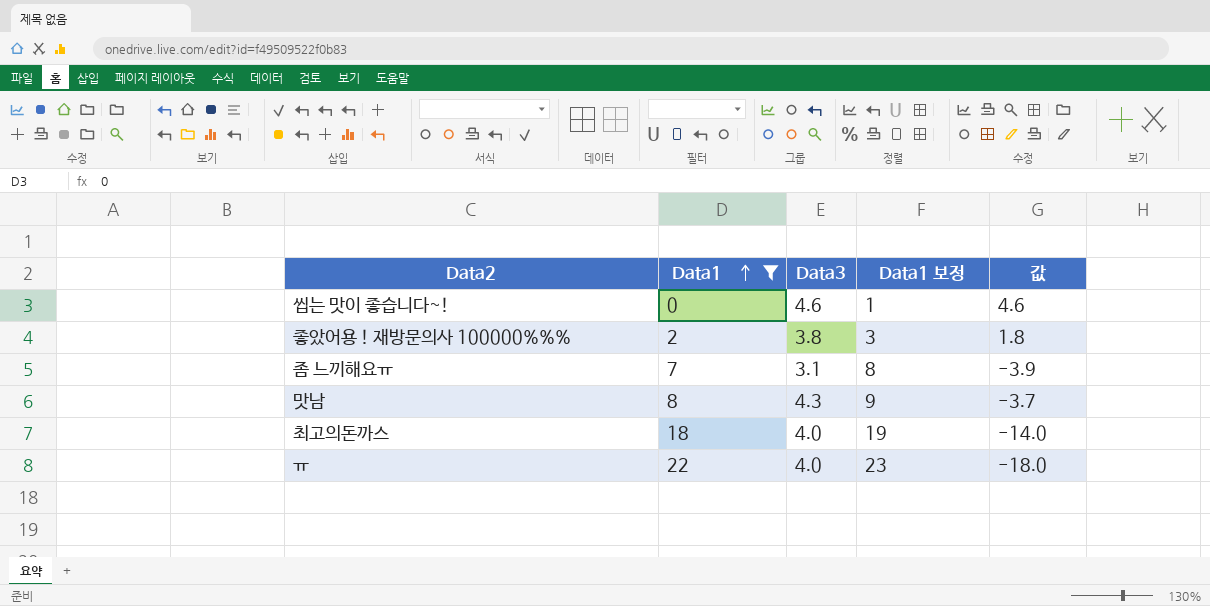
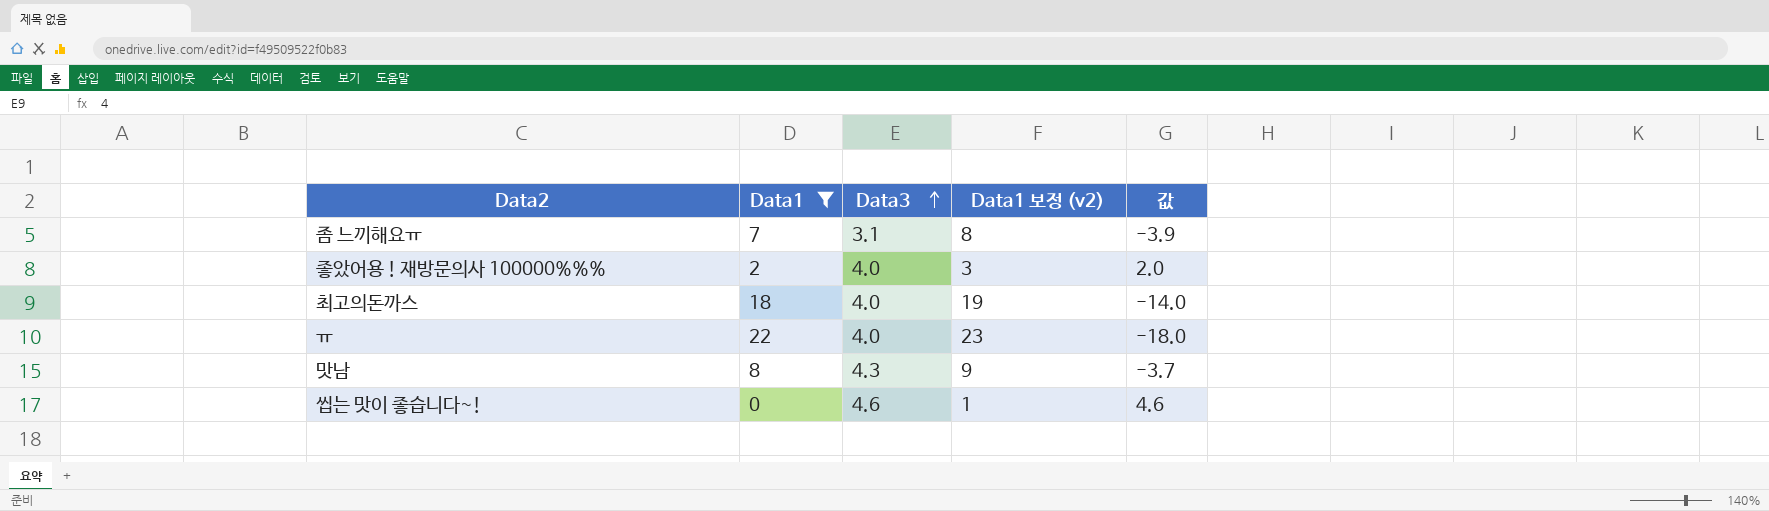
row order: Data1 ascending -> Data3 ascending
column name: Data1 보정 -> Data1 보정 (v2)
좋았어용 ! 재방문의사 100000%%% | Data3: 3.8 -> 4.0
좋았어용 ! 재방문의사 100000%%% | 값: 1.8 -> 2.0

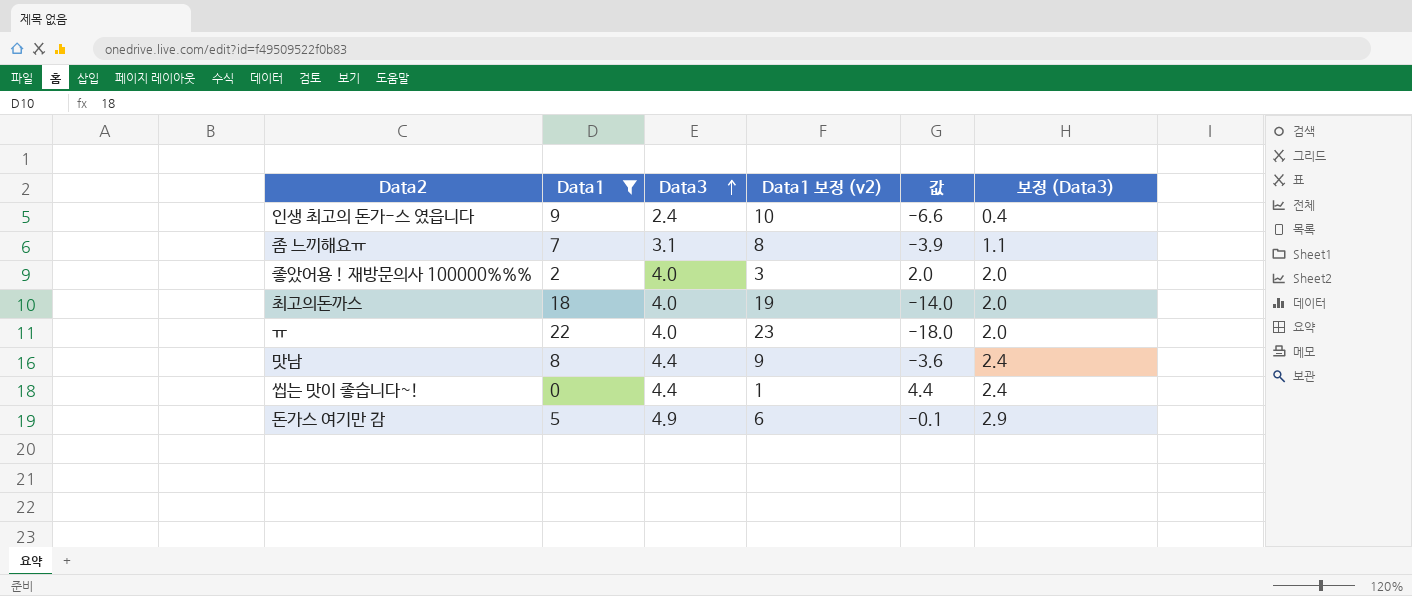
column 보정 (Data3) | formula: none -> [Data3] - 2
row 인생 최고의 돈가-스 였읍니다: none -> 9 | 2.4 | 10 | -6.6 | 0.4
맛남 | Data3: 4.3 -> 4.4
맛남 | 값: -3.7 -> -3.6
씹는 맛이 좋습니다~! | Data3: 4.6 -> 4.4
씹는 맛이 좋습니다~! | 값: 4.6 -> 4.4
row 돈가스 여기만 감: none -> 5 | 4.9 | 6 | -0.1 | 2.9

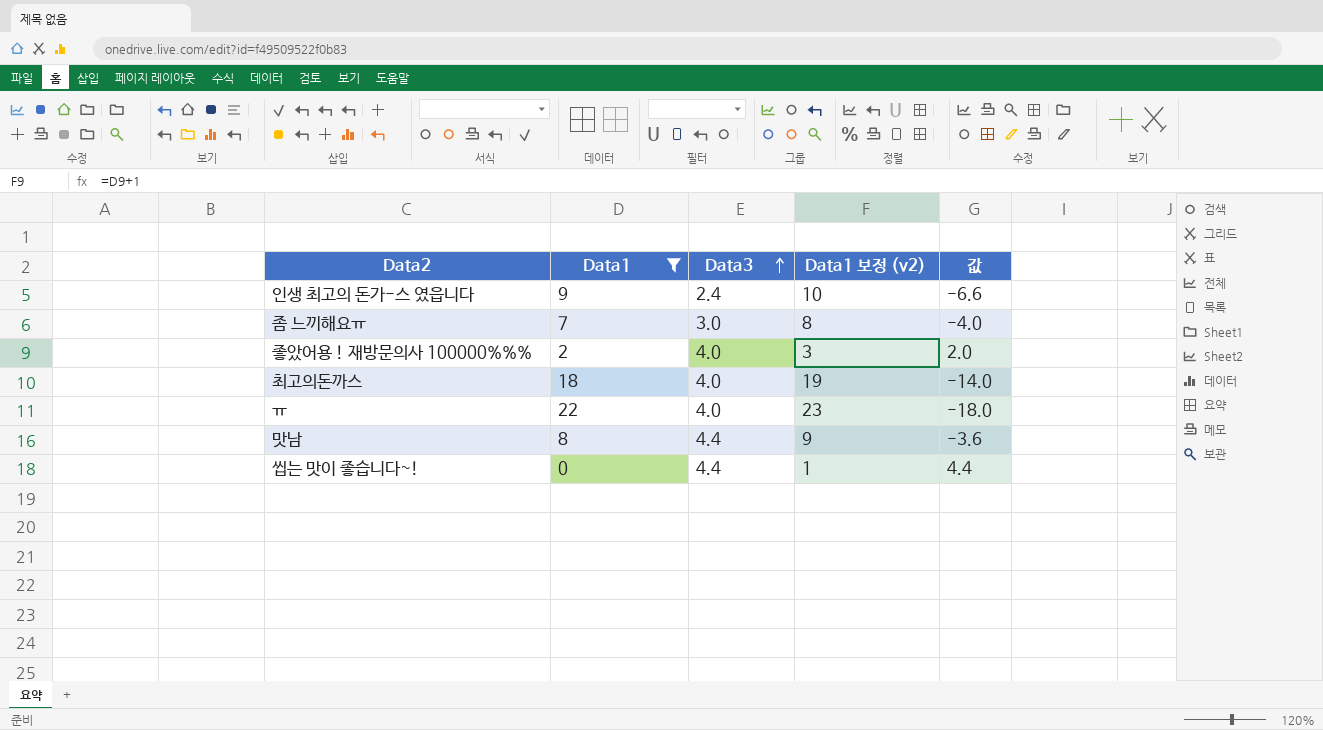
column 보정 (Data3) | formula: [Data3] - 2 -> none
row 돈가스 여기만 감: 5 | 4.9 | 6 | -0.1 | 2.9 -> none
좀 느끼해요ㅠ | Data3: 3.1 -> 3.0
좀 느끼해요ㅠ | 값: -3.9 -> -4.0

